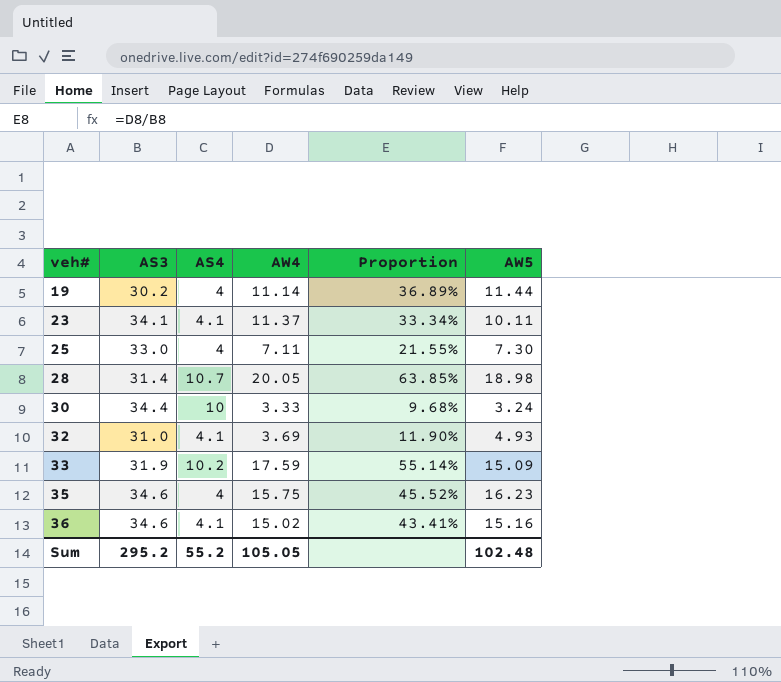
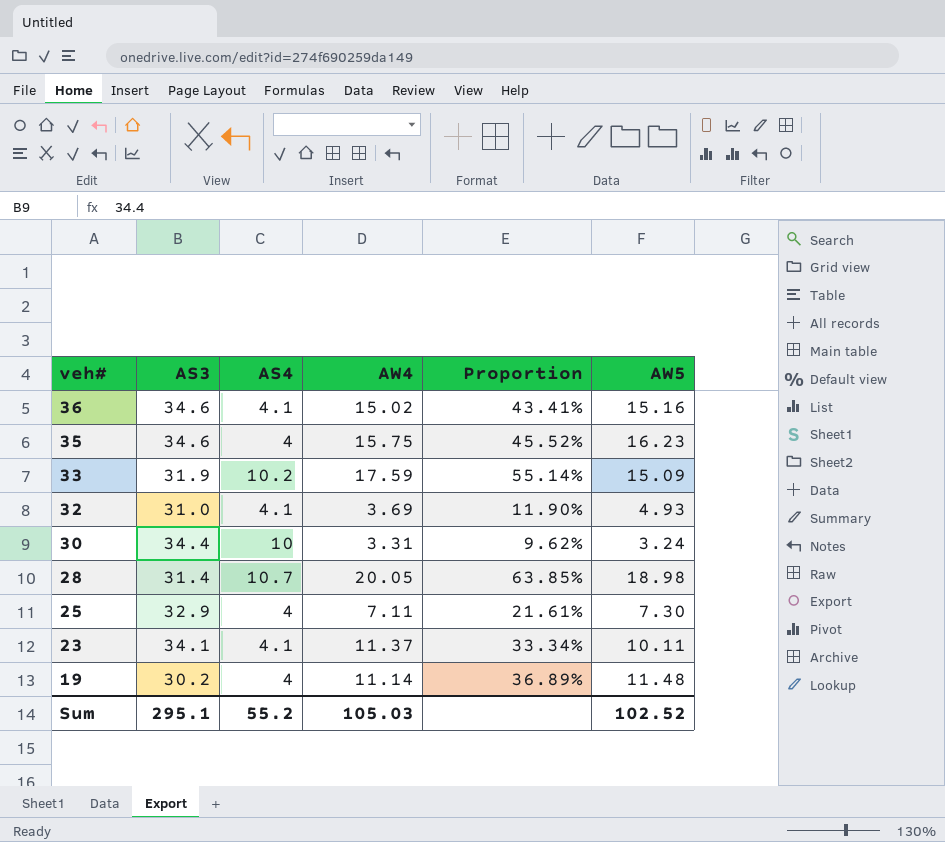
row order: veh# ascending -> veh# descending
30 | AW4: 3.33 -> 3.31
30 | Proportion: 9.68% -> 9.62%
25 | AS3: 33.0 -> 32.9
25 | Proportion: 21.55% -> 21.61%
19 | AW5: 11.44 -> 11.48
Sum | AS3: 295.2 -> 295.1
Sum | AW4: 105.05 -> 105.03
Sum | AW5: 102.48 -> 102.52

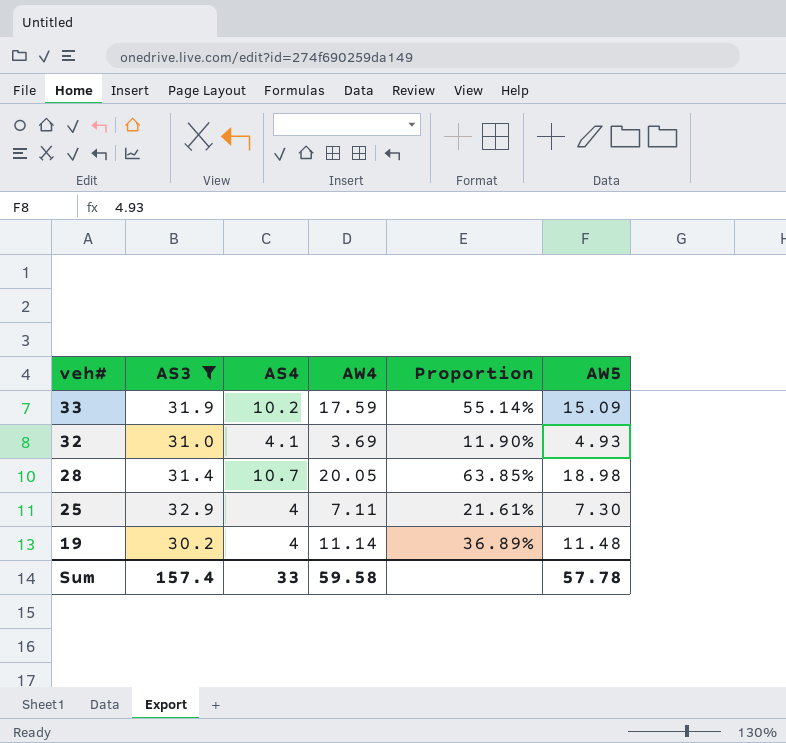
filter: none -> AS3 <= 32.9
Sum | AS3: 295.1 -> 157.4
Sum | AS4: 55.2 -> 33
Sum | AW4: 105.03 -> 59.58
Sum | AW5: 102.52 -> 57.78

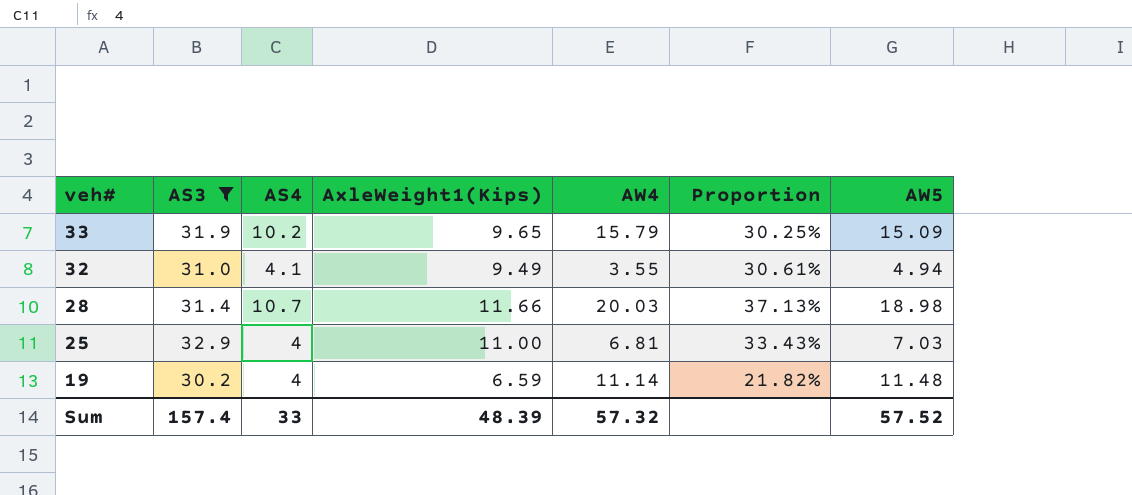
column AxleWeight1(Kips) | position: none -> 4
column Proportion | formula: [AW4] / [AS3] -> [AxleWeight1(Kips)] / [AS3]
33 | AW4: 17.59 -> 15.79
32 | AW4: 3.69 -> 3.55
32 | AW5: 4.93 -> 4.94
28 | AW4: 20.05 -> 20.03
25 | AW4: 7.11 -> 6.81
25 | AW5: 7.30 -> 7.03
Sum | AW4: 59.58 -> 57.32
Sum | AW5: 57.78 -> 57.52

